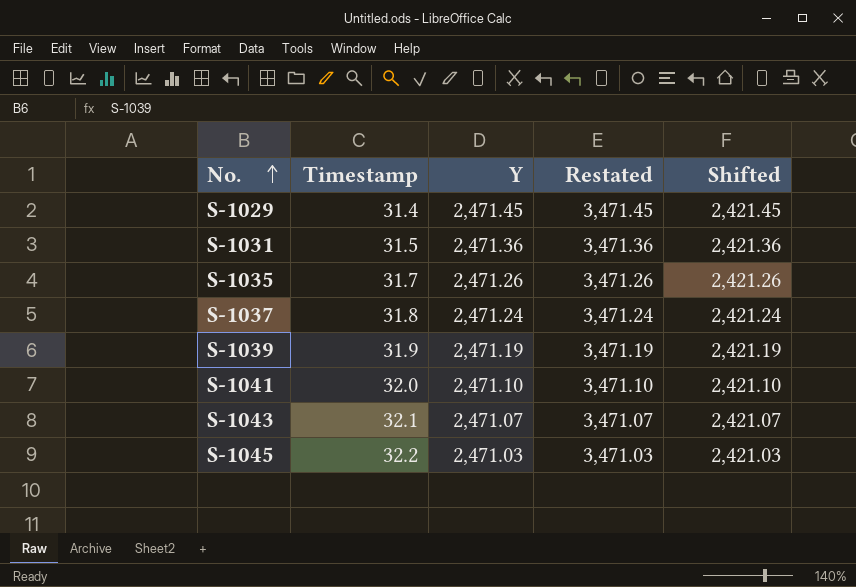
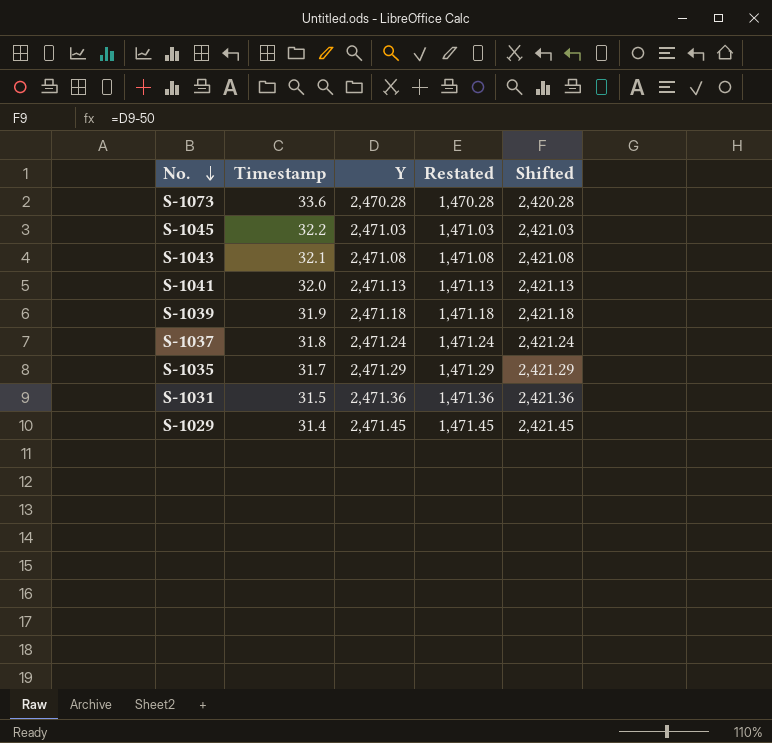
row order: No. ascending -> No. descending
column Restated | formula: [Y] + 1000 -> [Y] - 1000
row S-1073: none -> 33.6 | 2,470.28 | 1,470.28 | 2,420.28
S-1043 | Y: 2,471.07 -> 2,471.08
S-1043 | Shifted: 2,421.07 -> 2,421.08
S-1041 | Y: 2,471.10 -> 2,471.13
S-1041 | Shifted: 2,421.10 -> 2,421.13
S-1039 | Y: 2,471.19 -> 2,471.18
S-1039 | Shifted: 2,421.19 -> 2,421.18
S-1035 | Y: 2,471.26 -> 2,471.29
S-1035 | Shifted: 2,421.26 -> 2,421.29

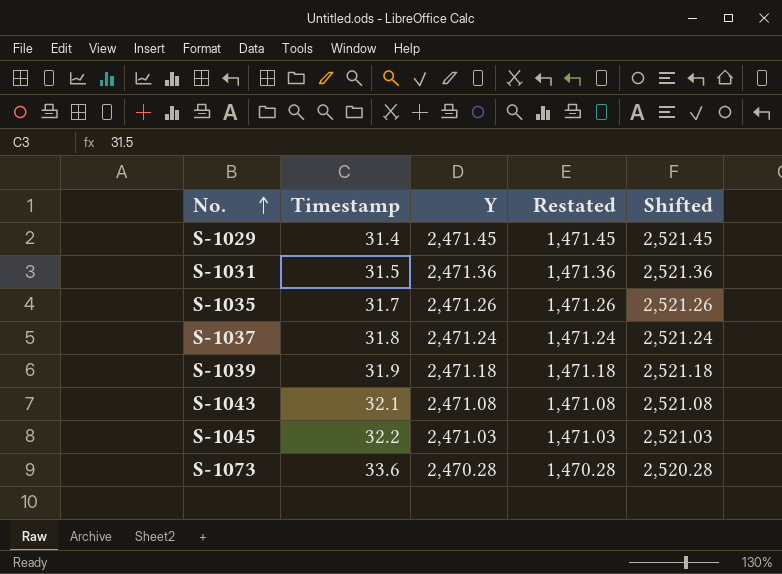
row order: No. descending -> No. ascending
column Shifted | formula: [Y] - 50 -> [Y] + 50
row S-1041: 32.0 | 2,471.13 | 1,471.13 | 2,421.13 -> none
S-1035 | Y: 2,471.29 -> 2,471.26
S-1035 | Restated: 1,471.29 -> 1,471.26

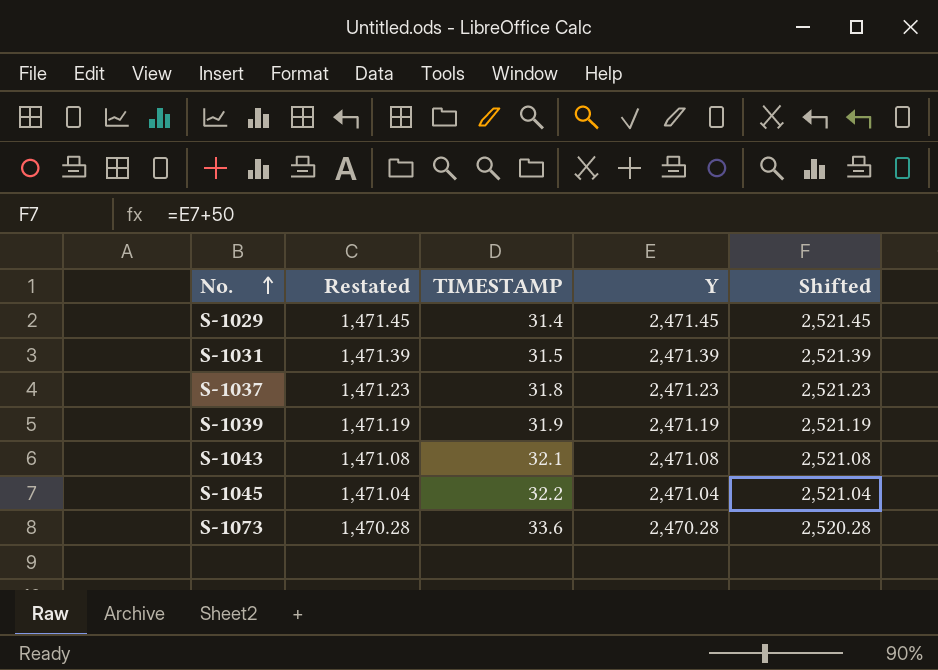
column Restated | position: 4 -> 2
column name: Timestamp -> TIMESTAMP
row S-1035: 31.7 | 2,471.26 | 1,471.26 | 2,521.26 -> none
S-1031 | Restated: 1,471.36 -> 1,471.39
S-1031 | Y: 2,471.36 -> 2,471.39
S-1031 | Shifted: 2,521.36 -> 2,521.39
S-1037 | Restated: 1,471.24 -> 1,471.23
S-1037 | Y: 2,471.24 -> 2,471.23
S-1037 | Shifted: 2,521.24 -> 2,521.23
S-1039 | Restated: 1,471.18 -> 1,471.19
S-1039 | Y: 2,471.18 -> 2,471.19
S-1039 | Shifted: 2,521.18 -> 2,521.19
S-1045 | Restated: 1,471.03 -> 1,471.04
S-1045 | Y: 2,471.03 -> 2,471.04
S-1045 | Shifted: 2,521.03 -> 2,521.04

